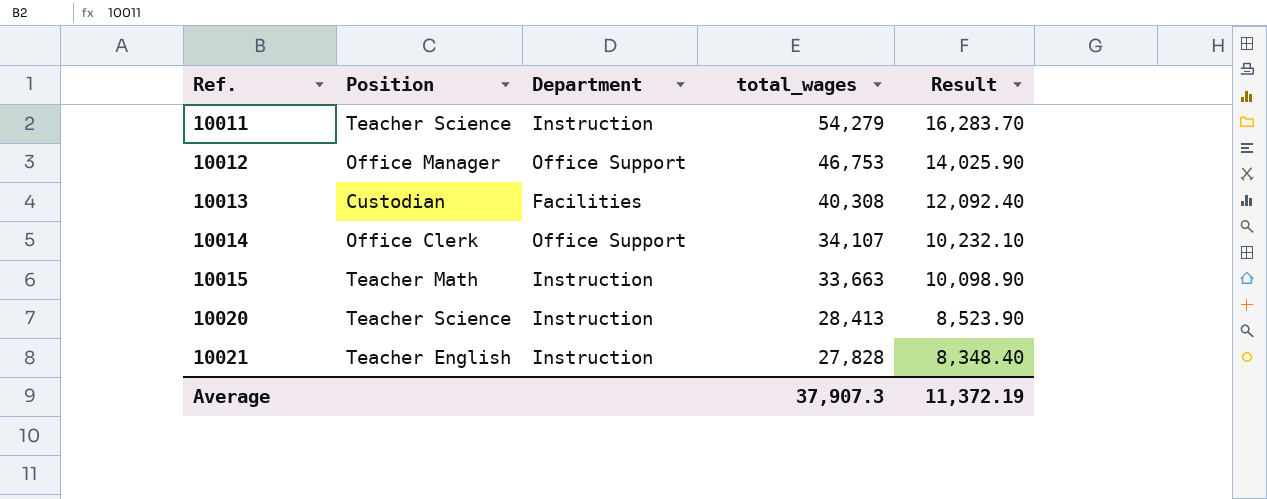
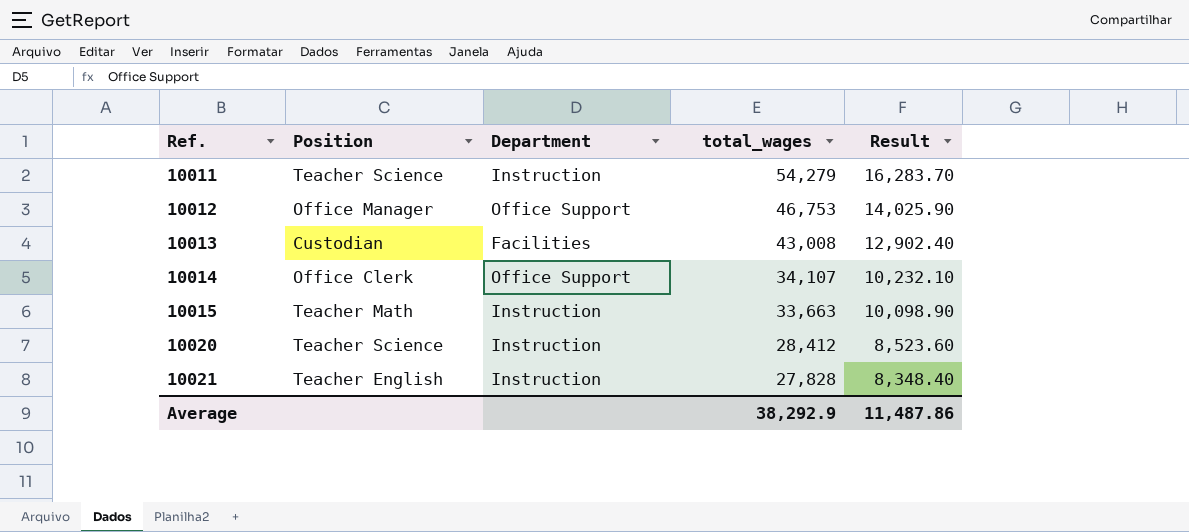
10013 | total_wages: 40,308 -> 43,008
10013 | Result: 12,092.40 -> 12,902.40
10020 | total_wages: 28,413 -> 28,412
10020 | Result: 8,523.90 -> 8,523.60
Average | total_wages: 37,907.3 -> 38,292.9
Average | Result: 11,372.19 -> 11,487.86

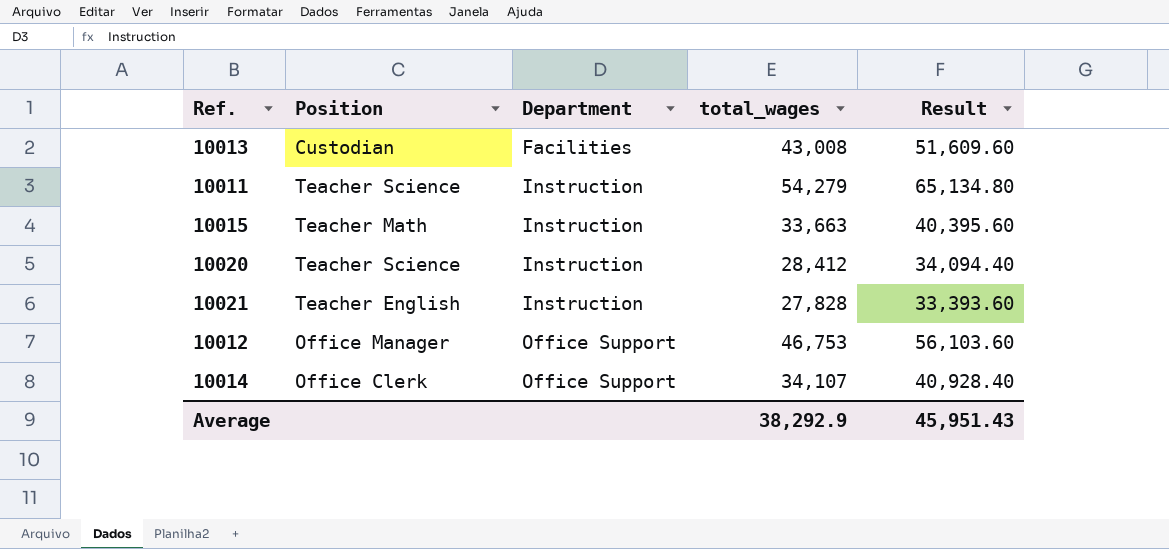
row order: Ref. ascending -> Department ascending
column Result | formula: [total_wages] * 0.3 -> [total_wages] * 1.2
Average | Result: 11,487.86 -> 45,951.43

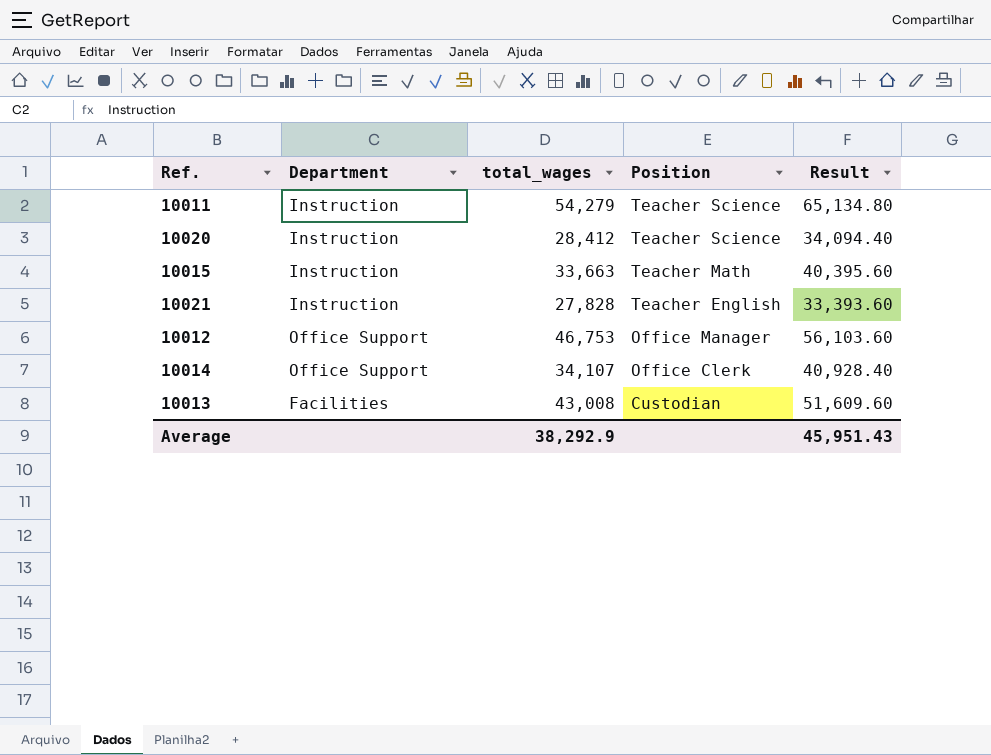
row order: Department ascending -> Position descending
column Position | position: 2 -> 4

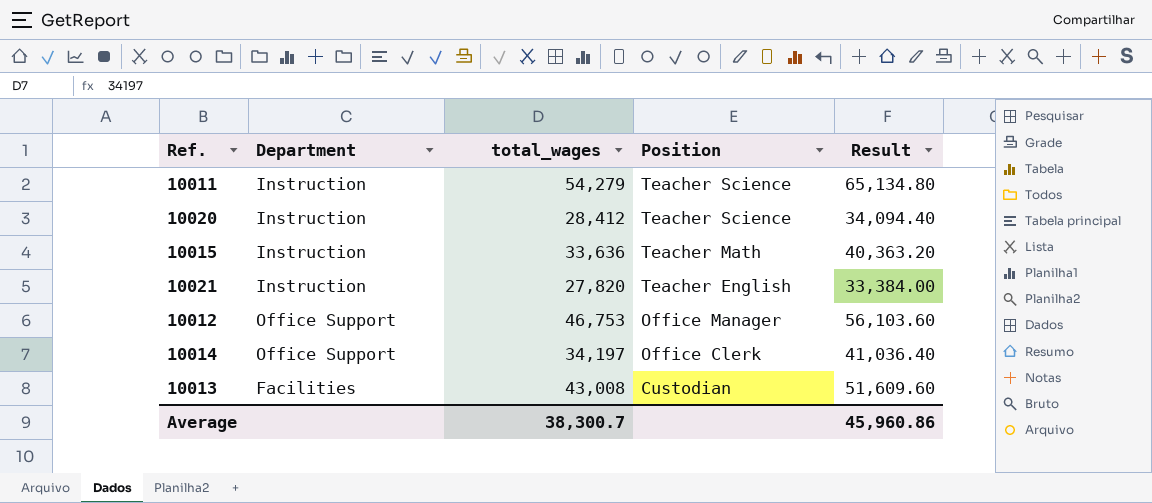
10015 | total_wages: 33,663 -> 33,636
10015 | Result: 40,395.60 -> 40,363.20
10021 | total_wages: 27,828 -> 27,820
10021 | Result: 33,393.60 -> 33,384.00
10014 | total_wages: 34,107 -> 34,197
10014 | Result: 40,928.40 -> 41,036.40
Average | total_wages: 38,292.9 -> 38,300.7
Average | Result: 45,951.43 -> 45,960.86

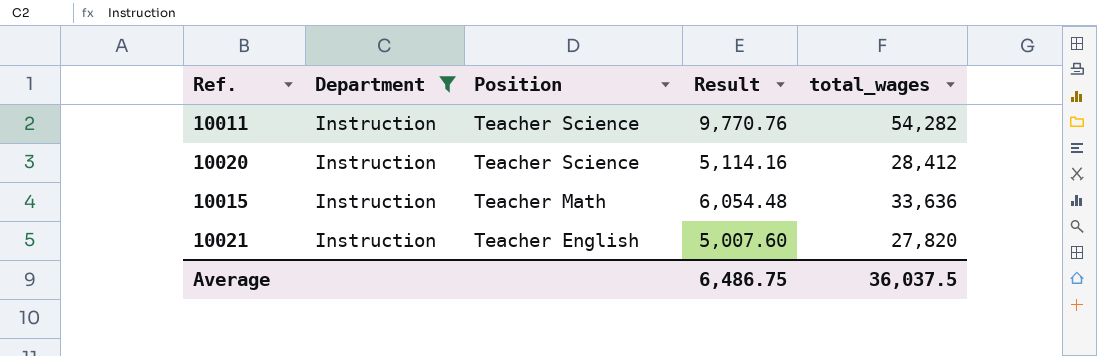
filter: none -> Department = Instruction
column Result | formula: [total_wages] * 1.2 -> [total_wages] * 0.18
column total_wages | position: 3 -> 5
10011 | total_wages: 54,279 -> 54,282
Average | Result: 45,960.86 -> 6,486.75
Average | total_wages: 38,300.7 -> 36,037.5

